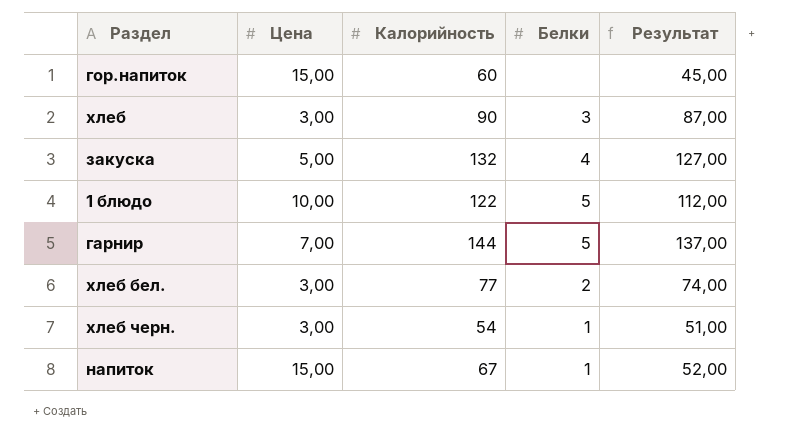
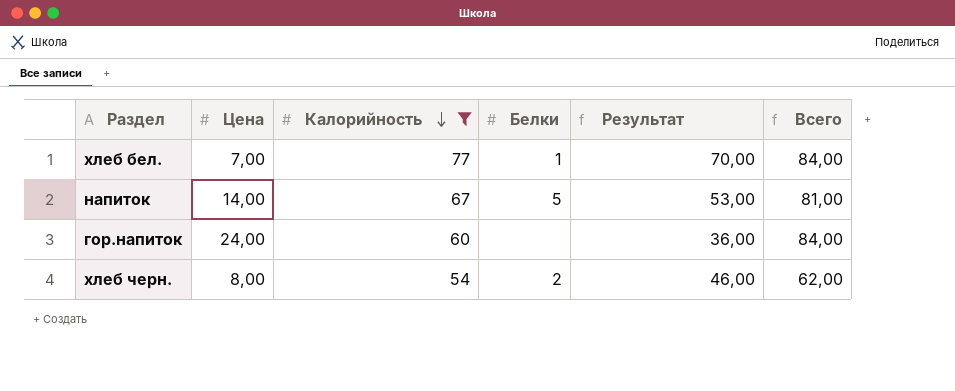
filter: none -> Калорийность <= 77
row order: none -> Калорийность descending
column Всего | formula: none -> [Цена] + [Калорийность]
хлеб бел. | Цена: 3,00 -> 7,00
хлеб бел. | Белки: 2 -> 1
хлеб бел. | Результат: 74,00 -> 70,00
напиток | Цена: 15,00 -> 14,00
напиток | Белки: 1 -> 5
напиток | Результат: 52,00 -> 53,00
гор.напиток | Цена: 15,00 -> 24,00
гор.напиток | Результат: 45,00 -> 36,00
хлеб черн. | Цена: 3,00 -> 8,00
хлеб черн. | Белки: 1 -> 2
хлеб черн. | Результат: 51,00 -> 46,00

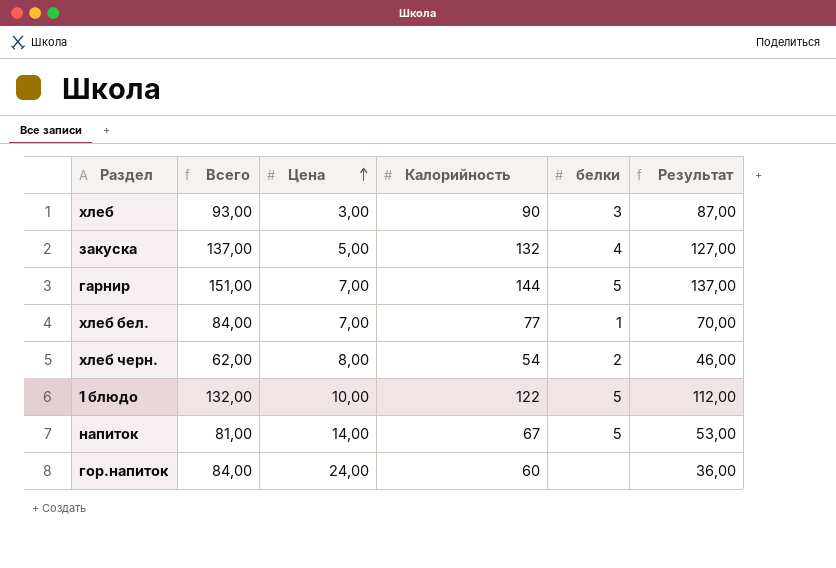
filter: Калорийность <= 77 -> none
row order: Калорийность descending -> Цена ascending
column Всего | position: 6 -> 2
column name: Белки -> белки

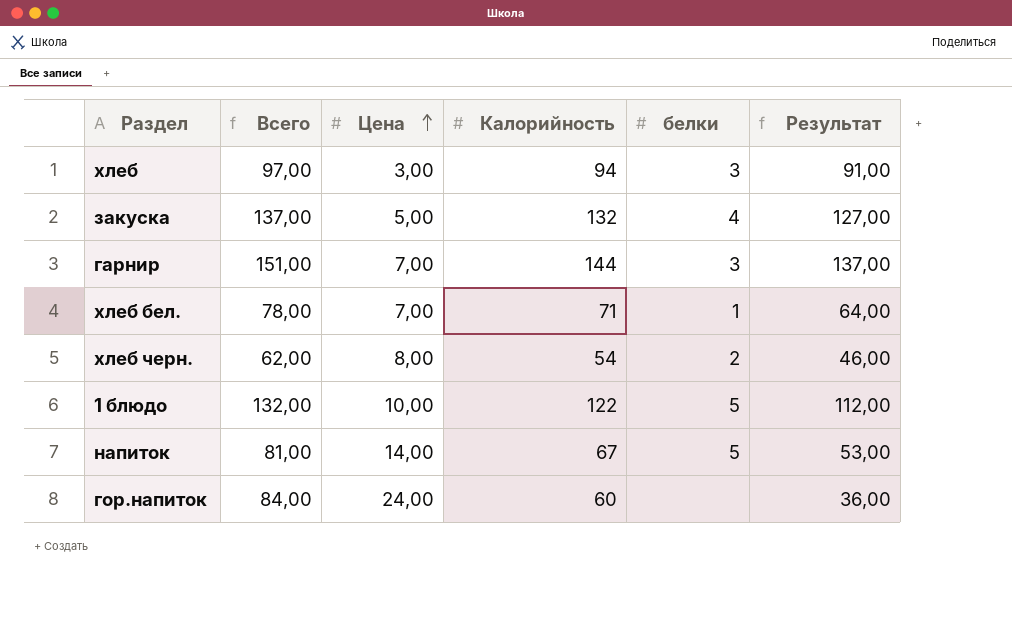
хлеб | Всего: 93,00 -> 97,00
хлеб | Калорийность: 90 -> 94
хлеб | Результат: 87,00 -> 91,00
гарнир | белки: 5 -> 3
хлеб бел. | Всего: 84,00 -> 78,00
хлеб бел. | Калорийность: 77 -> 71
хлеб бел. | Результат: 70,00 -> 64,00

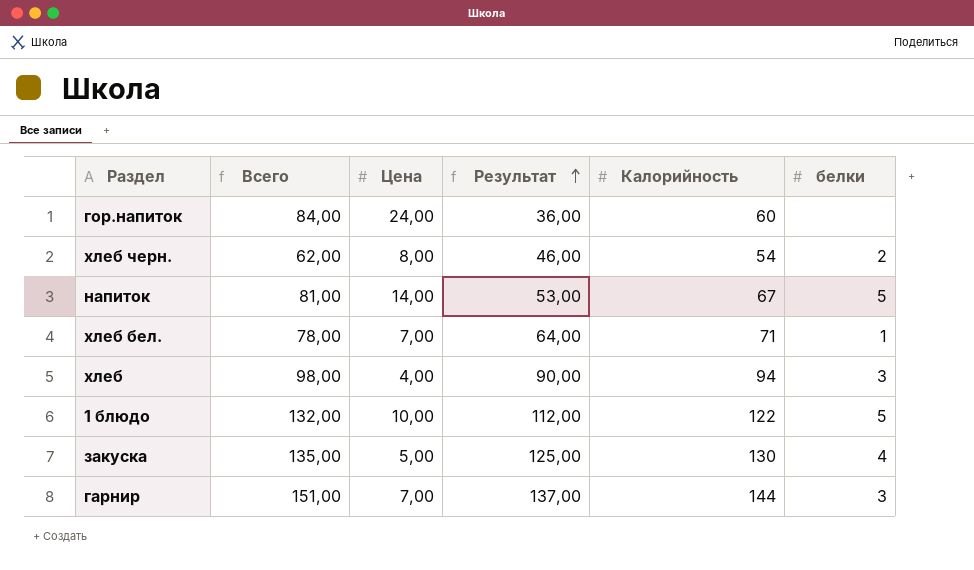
row order: Цена ascending -> Результат ascending
column Результат | position: 6 -> 4
хлеб | Всего: 97,00 -> 98,00
хлеб | Цена: 3,00 -> 4,00
хлеб | Результат: 91,00 -> 90,00
закуска | Всего: 137,00 -> 135,00
закуска | Результат: 127,00 -> 125,00
закуска | Калорийность: 132 -> 130

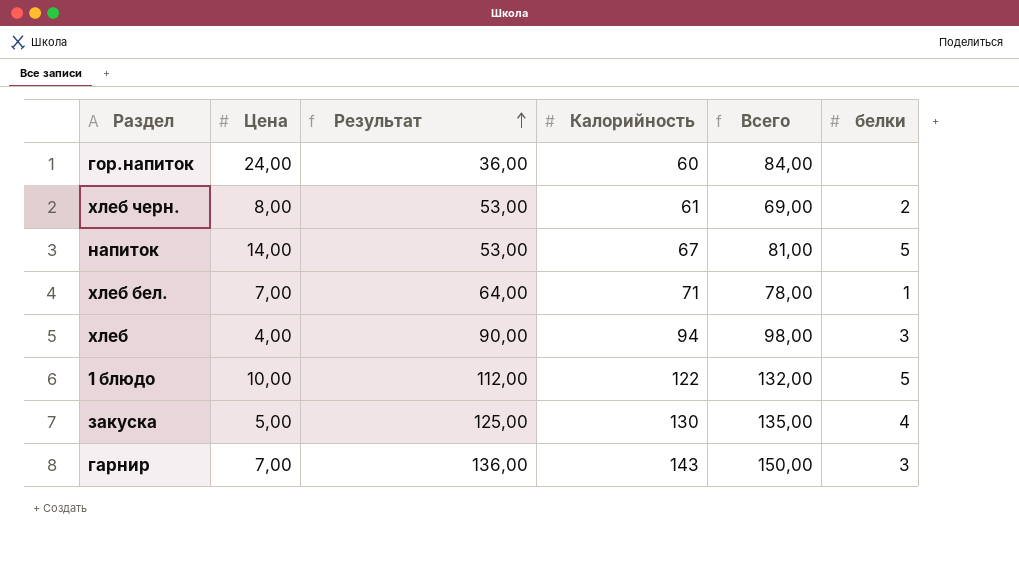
column Всего | position: 2 -> 5
хлеб черн. | Результат: 46,00 -> 53,00
хлеб черн. | Калорийность: 54 -> 61
хлеб черн. | Всего: 62,00 -> 69,00
гарнир | Результат: 137,00 -> 136,00
гарнир | Калорийность: 144 -> 143
гарнир | Всего: 151,00 -> 150,00

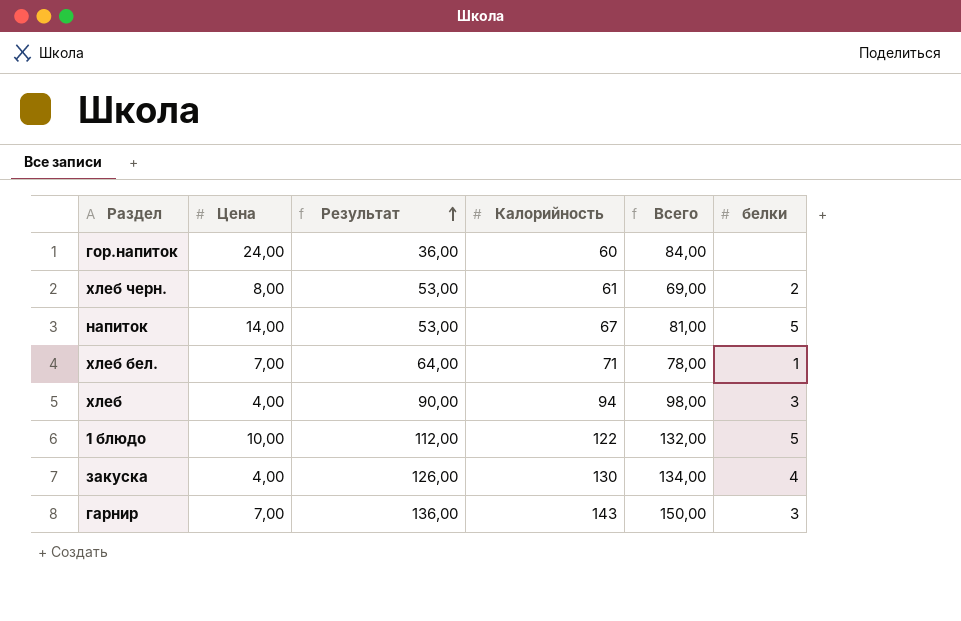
закуска | Цена: 5,00 -> 4,00
закуска | Результат: 125,00 -> 126,00
закуска | Всего: 135,00 -> 134,00

